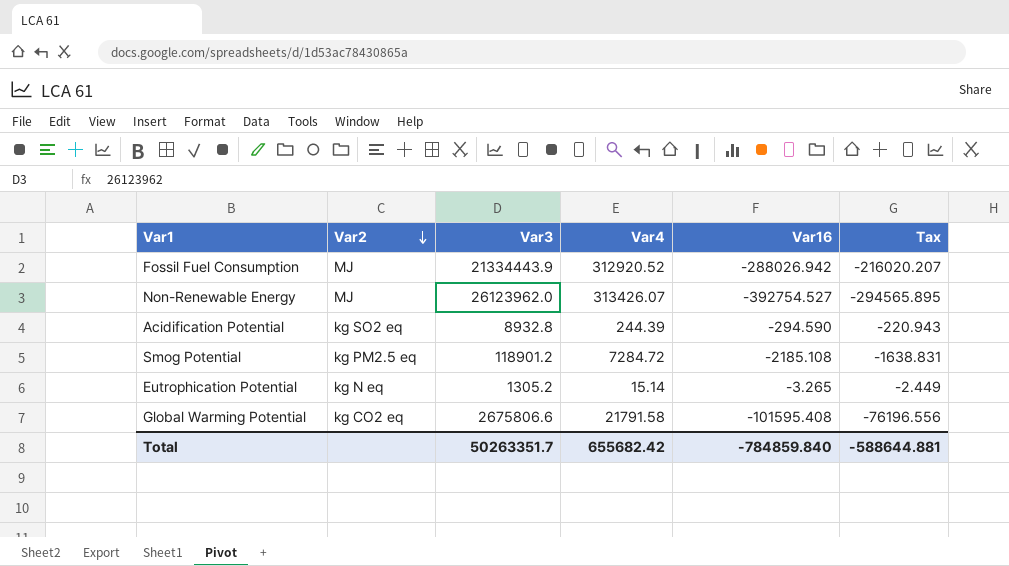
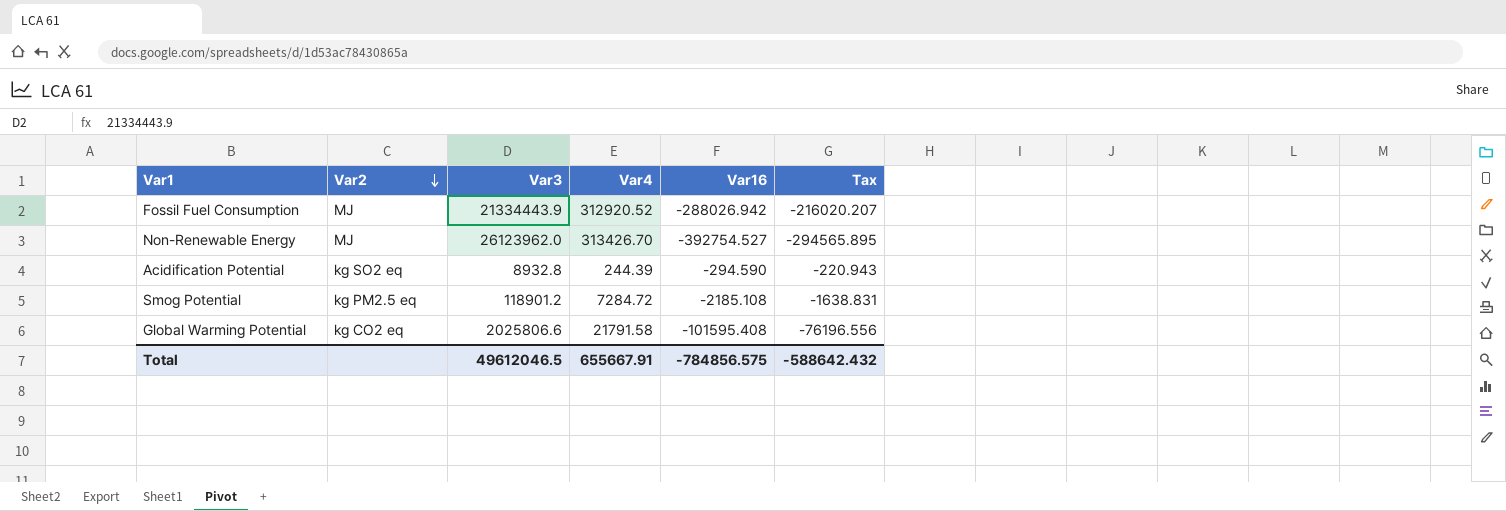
row Eutrophication Potential: kg N eq | 1305.2 | 15.14 | -3.265 | -2.449 -> none
Non-Renewable Energy | Var4: 313426.07 -> 313426.70
Global Warming Potential | Var3: 2675806.6 -> 2025806.6
Total | Var3: 50263351.7 -> 49612046.5
Total | Var4: 655682.42 -> 655667.91
Total | Var16: -784859.840 -> -784856.575
Total | Tax: -588644.881 -> -588642.432

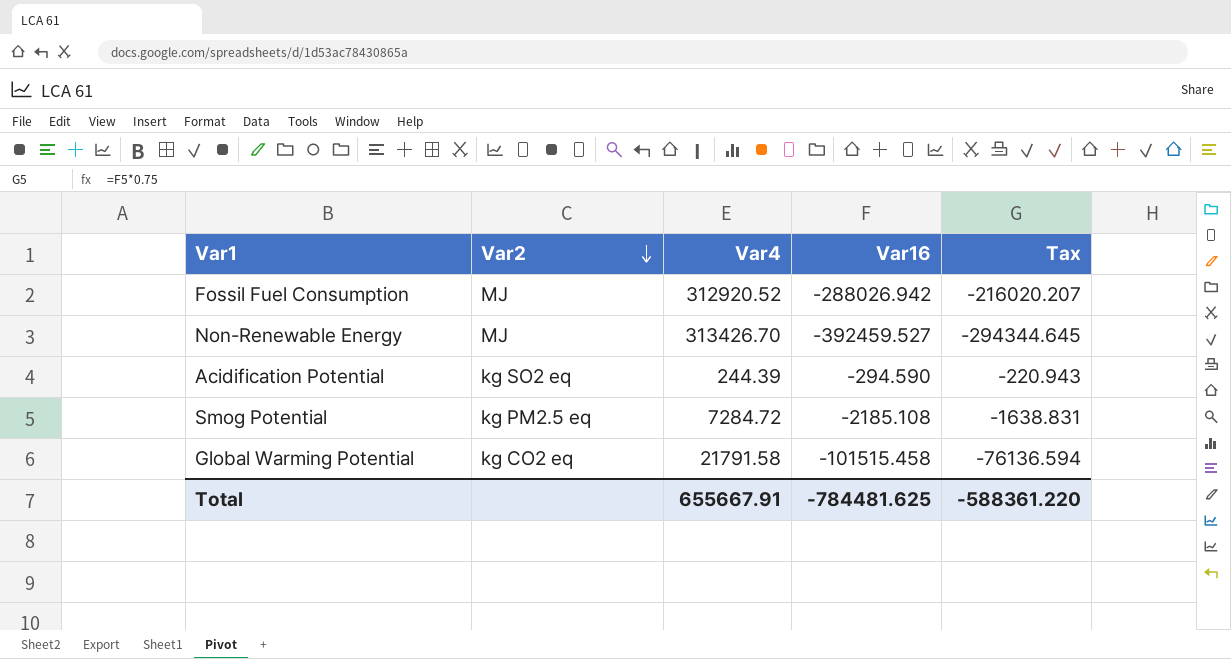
column Var3 | position: 3 -> none
Non-Renewable Energy | Var16: -392754.527 -> -392459.527
Non-Renewable Energy | Tax: -294565.895 -> -294344.645
Global Warming Potential | Var16: -101595.408 -> -101515.458
Global Warming Potential | Tax: -76196.556 -> -76136.594
Total | Var16: -784856.575 -> -784481.625
Total | Tax: -588642.432 -> -588361.220

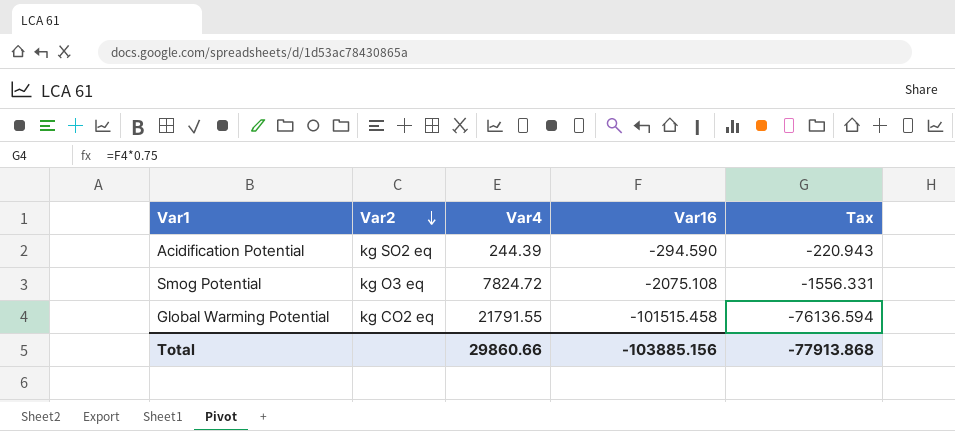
row Fossil Fuel Consumption: MJ | 312920.52 | -288026.942 | -216020.207 -> none
row Non-Renewable Energy: MJ | 313426.70 | -392459.527 | -294344.645 -> none
Smog Potential | Var2: kg PM2.5 eq -> kg O3 eq
Smog Potential | Var4: 7284.72 -> 7824.72
Smog Potential | Var16: -2185.108 -> -2075.108
Smog Potential | Tax: -1638.831 -> -1556.331
Global Warming Potential | Var4: 21791.58 -> 21791.55
Total | Var4: 655667.91 -> 29860.66
Total | Var16: -784481.625 -> -103885.156
Total | Tax: -588361.220 -> -77913.868

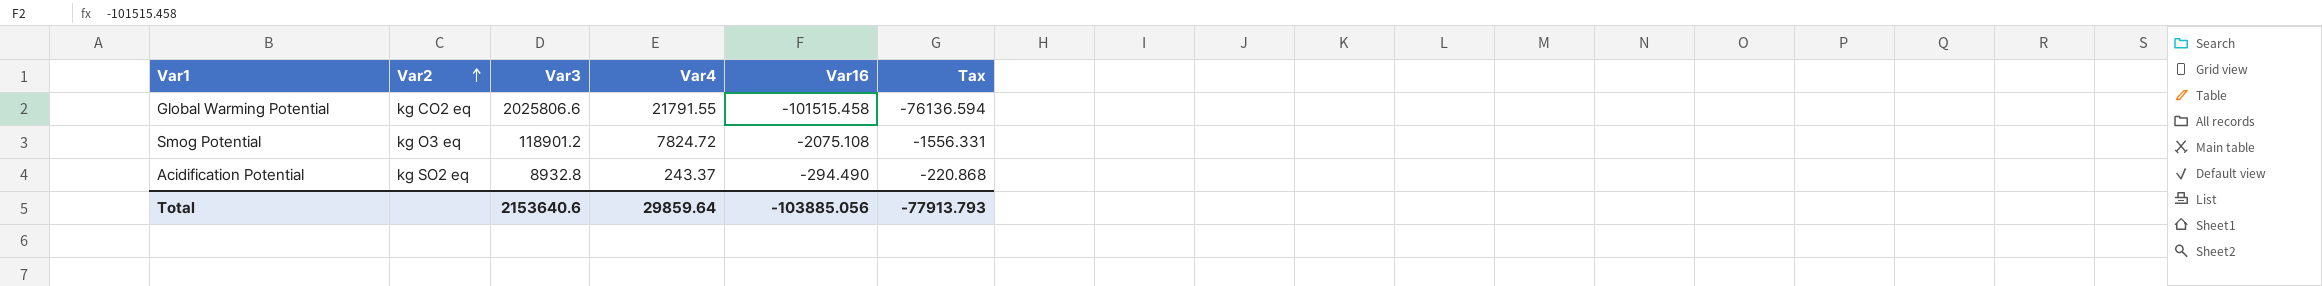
row order: Var2 descending -> Var2 ascending
column Var3 | position: none -> 3
Acidification Potential | Var4: 244.39 -> 243.37
Acidification Potential | Var16: -294.590 -> -294.490
Acidification Potential | Tax: -220.943 -> -220.868
Total | Var4: 29860.66 -> 29859.64
Total | Var16: -103885.156 -> -103885.056
Total | Tax: -77913.868 -> -77913.793

